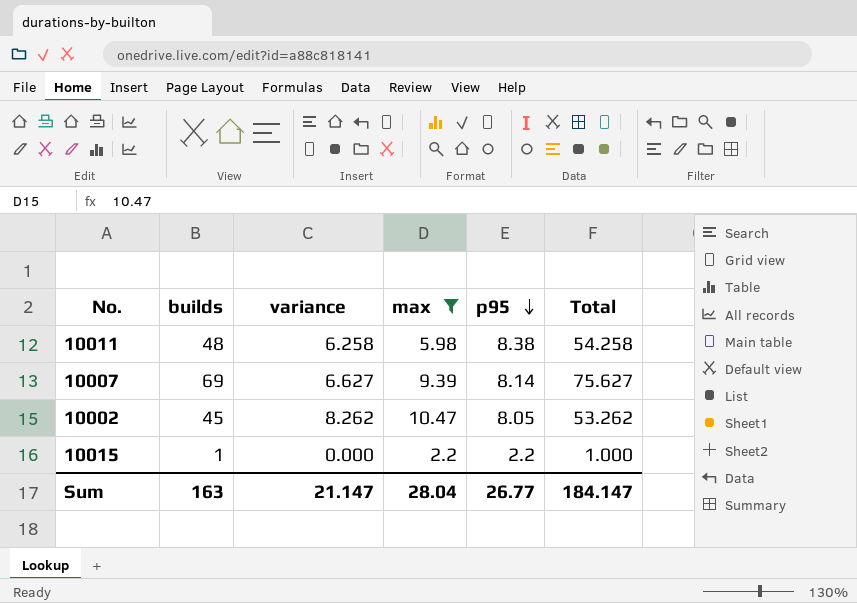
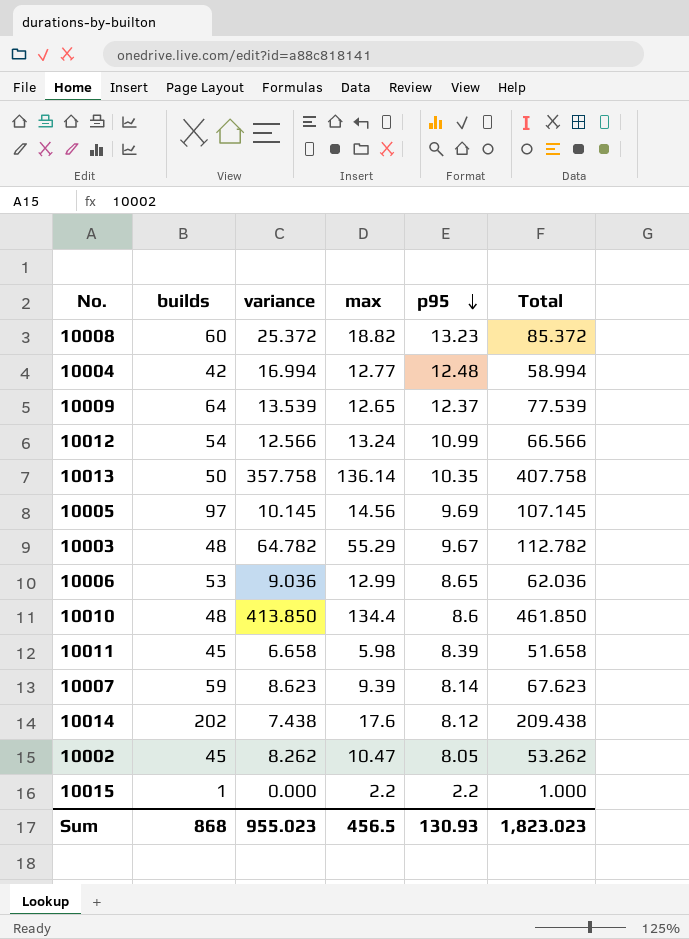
filter: max <= 10.47 -> none
10011 | builds: 48 -> 45
10011 | variance: 6.258 -> 6.658
10011 | p95: 8.38 -> 8.39
10011 | Total: 54.258 -> 51.658
10007 | builds: 69 -> 59
10007 | variance: 6.627 -> 8.623
10007 | Total: 75.627 -> 67.623
Sum | builds: 163 -> 868
Sum | variance: 21.147 -> 955.023
Sum | max: 28.04 -> 456.5
Sum | p95: 26.77 -> 130.93
Sum | Total: 184.147 -> 1,823.023

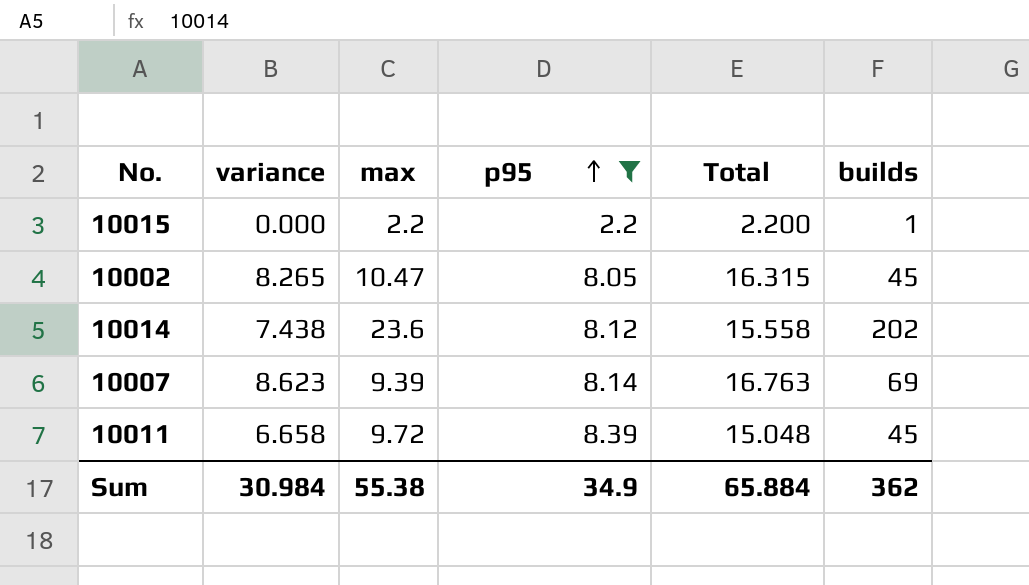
filter: none -> p95 <= 8.39
row order: p95 descending -> p95 ascending
column Total | formula: [builds] + [variance] -> [variance] + [p95]
column builds | position: 2 -> 6
10002 | variance: 8.262 -> 8.265
10014 | max: 17.6 -> 23.6
10007 | builds: 59 -> 69
10011 | max: 5.98 -> 9.72
Sum | variance: 955.023 -> 30.984
Sum | max: 456.5 -> 55.38
Sum | p95: 130.93 -> 34.9
Sum | Total: 1,823.023 -> 65.884
Sum | builds: 868 -> 362

